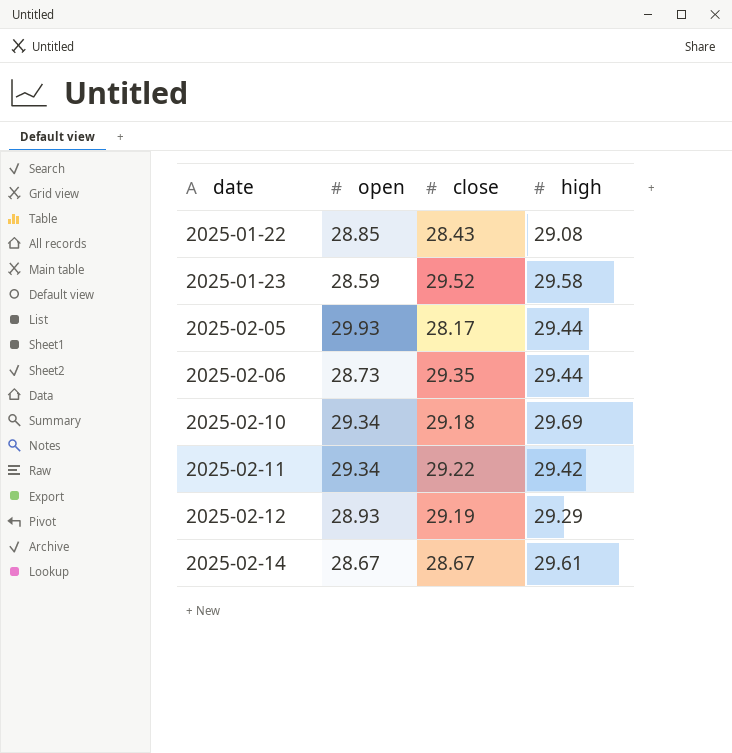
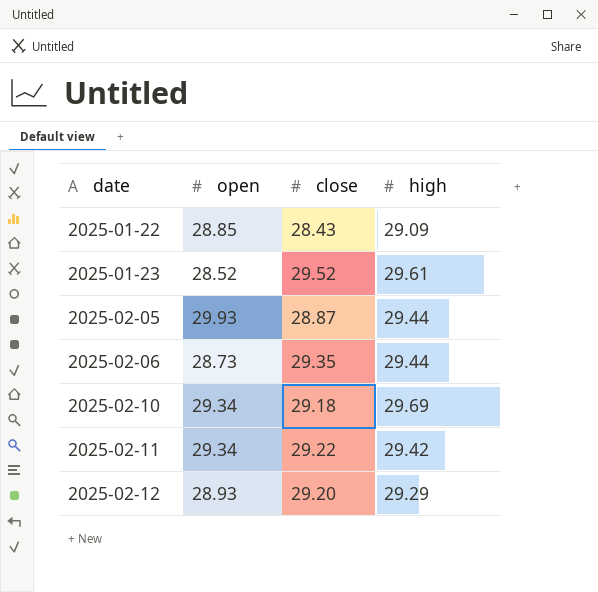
row 2025-02-14: 28.67 | 28.67 | 29.61 -> none
2025-01-22 | high: 29.08 -> 29.09
2025-01-23 | open: 28.59 -> 28.52
2025-01-23 | high: 29.58 -> 29.61
2025-02-05 | close: 28.17 -> 28.87
2025-02-12 | close: 29.19 -> 29.20

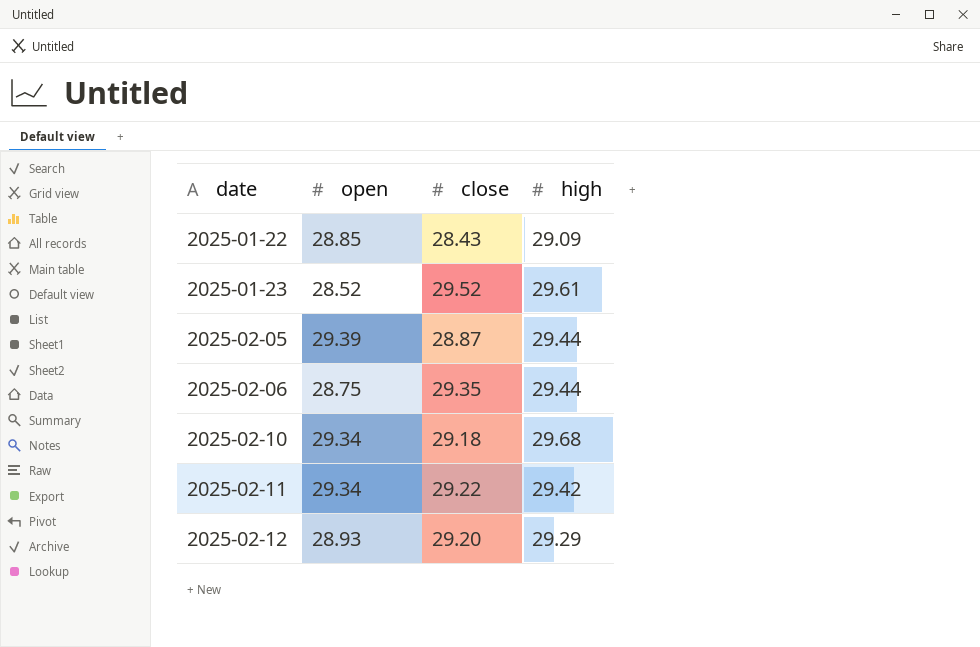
2025-02-05 | open: 29.93 -> 29.39
2025-02-06 | open: 28.73 -> 28.75
2025-02-10 | high: 29.69 -> 29.68

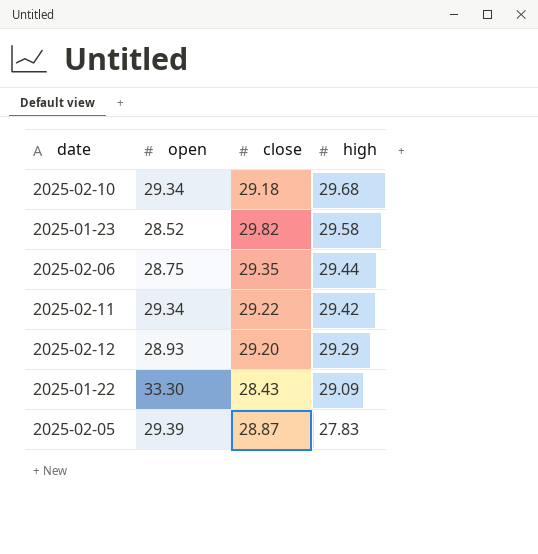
row order: date ascending -> high descending
2025-01-23 | close: 29.52 -> 29.82
2025-01-23 | high: 29.61 -> 29.58
2025-01-22 | open: 28.85 -> 33.30
2025-02-05 | high: 29.44 -> 27.83

